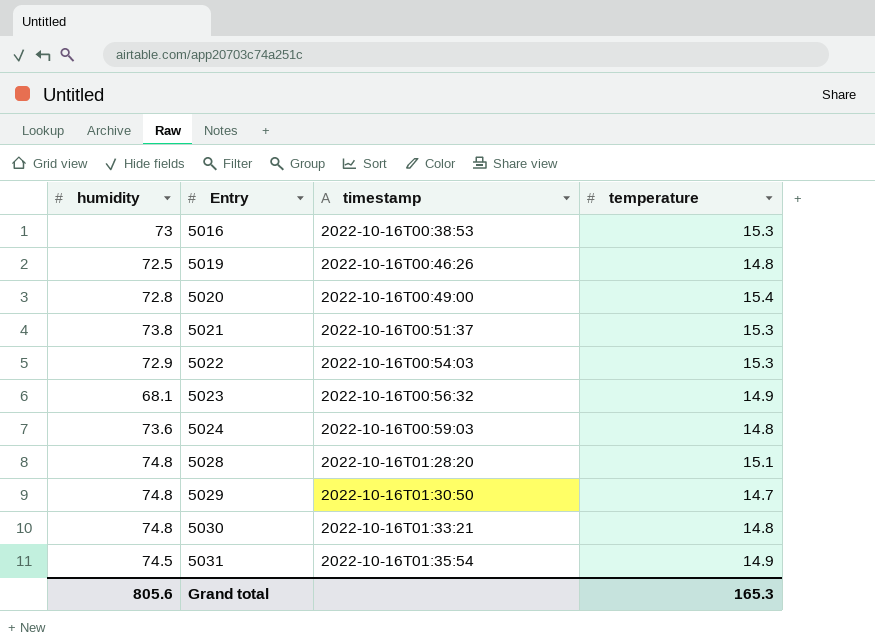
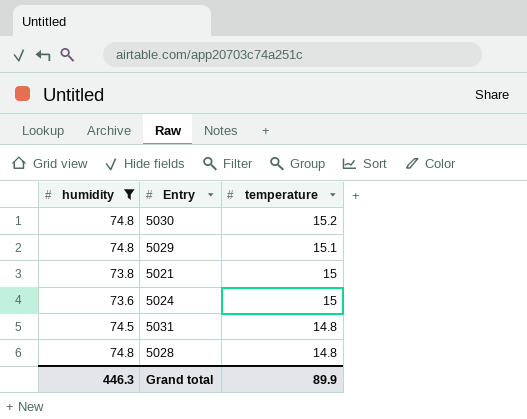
filter: none -> humidity >= 73.6
row order: Entry ascending -> temperature descending
column timestamp | position: 3 -> none
5030 | temperature: 14.8 -> 15.2
5029 | temperature: 14.7 -> 15.1
5021 | temperature: 15.3 -> 15
5024 | temperature: 14.8 -> 15
5031 | temperature: 14.9 -> 14.8
5028 | temperature: 15.1 -> 14.8
Grand total | humidity: 805.6 -> 446.3
Grand total | temperature: 165.3 -> 89.9

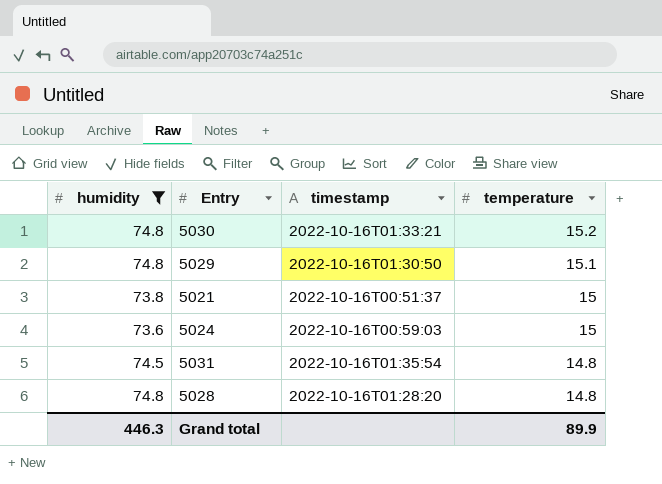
column timestamp | position: none -> 3

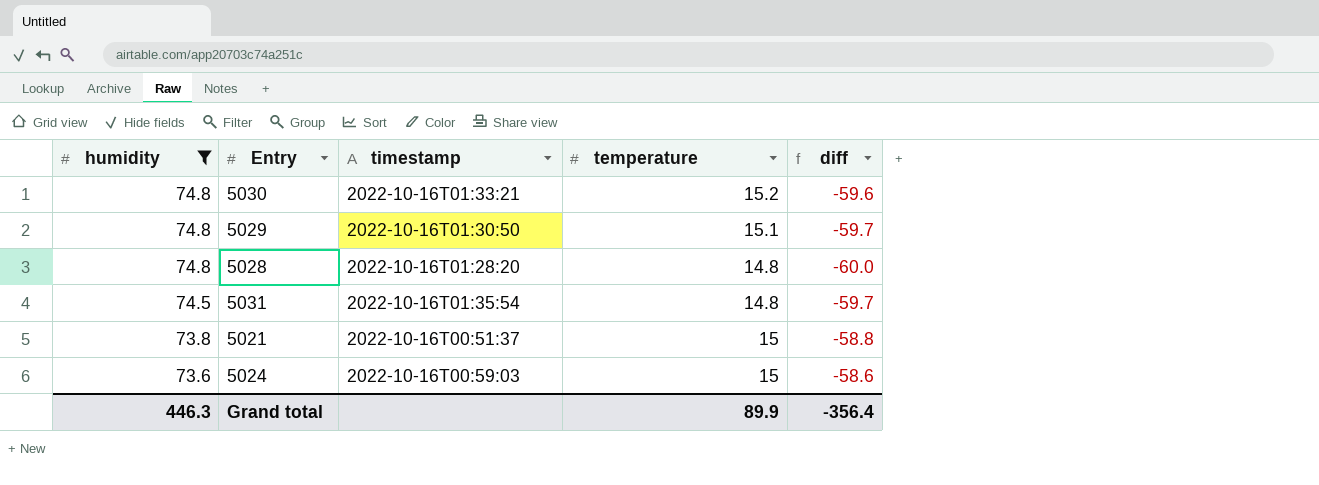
row order: temperature descending -> humidity descending
column diff | formula: none -> [temperature] - [humidity]

